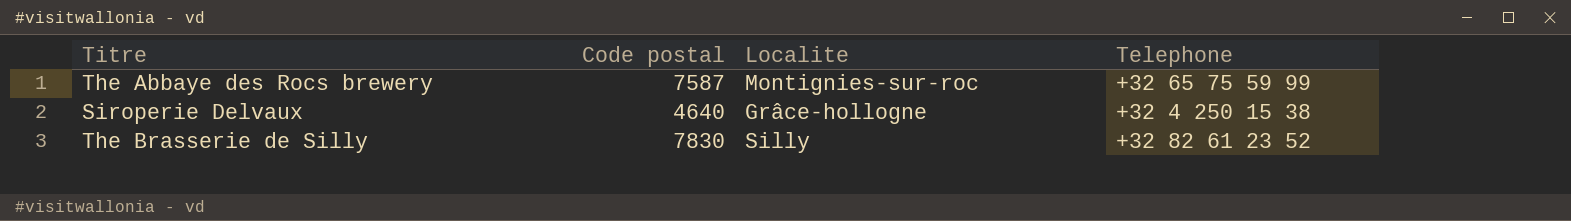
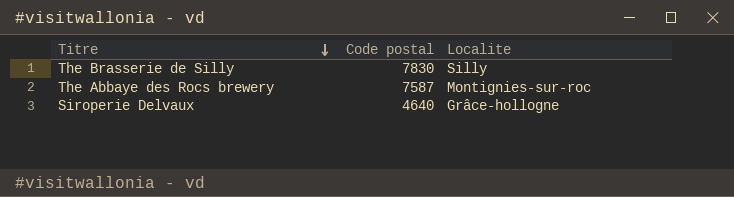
row order: none -> Titre descending
column Telephone | position: 4 -> none

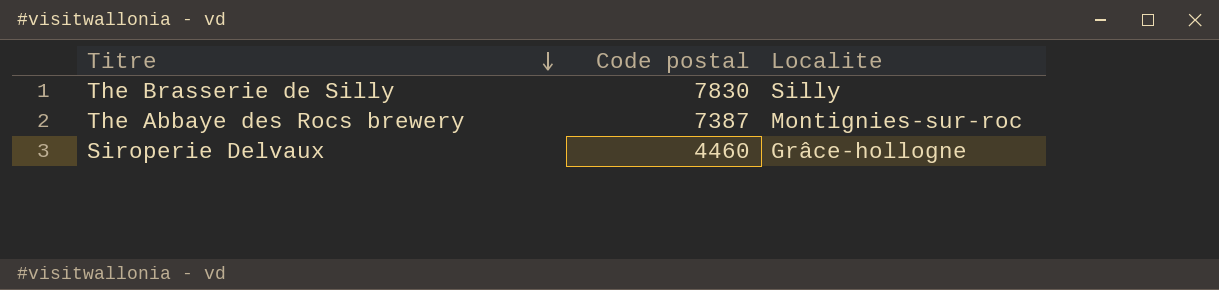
The Abbaye des Rocs brewery | Code postal: 7587 -> 7387
Siroperie Delvaux | Code postal: 4640 -> 4460

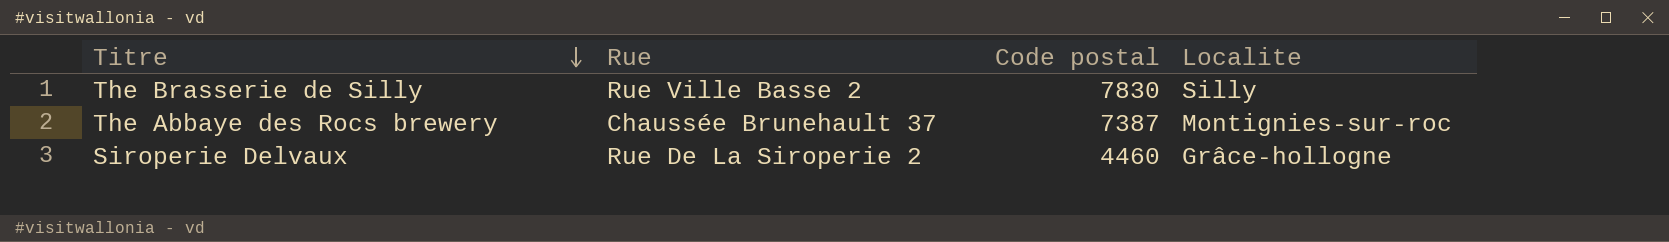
column Rue | position: none -> 2

